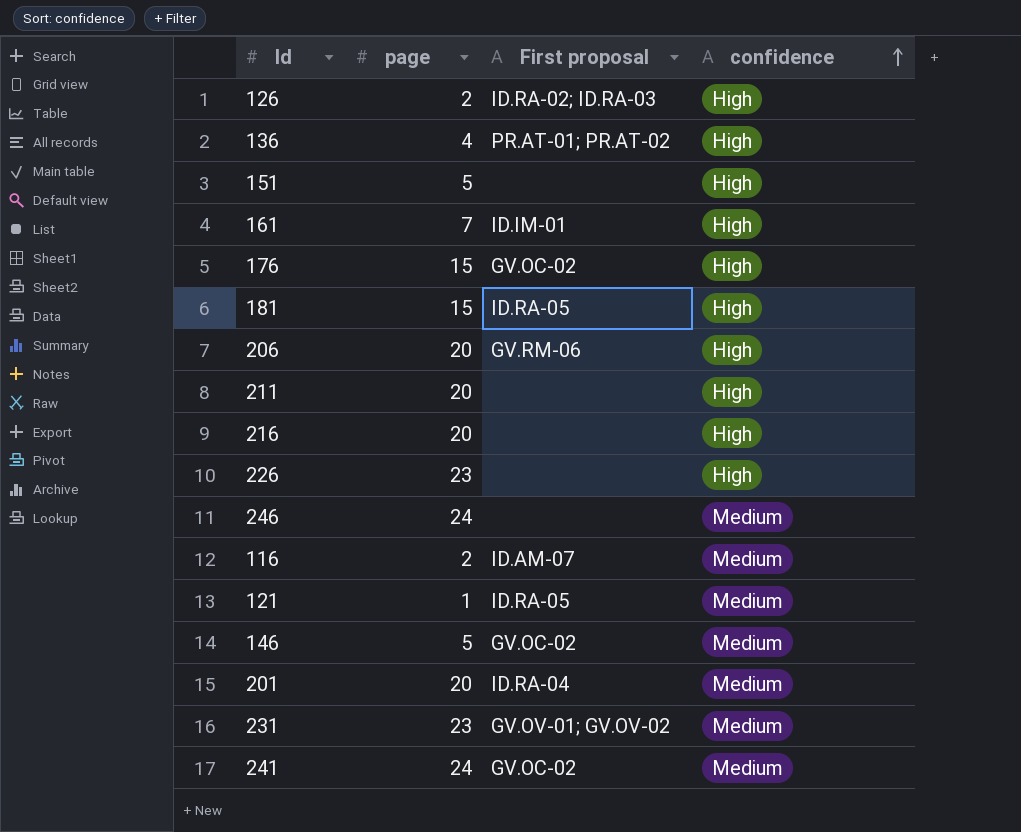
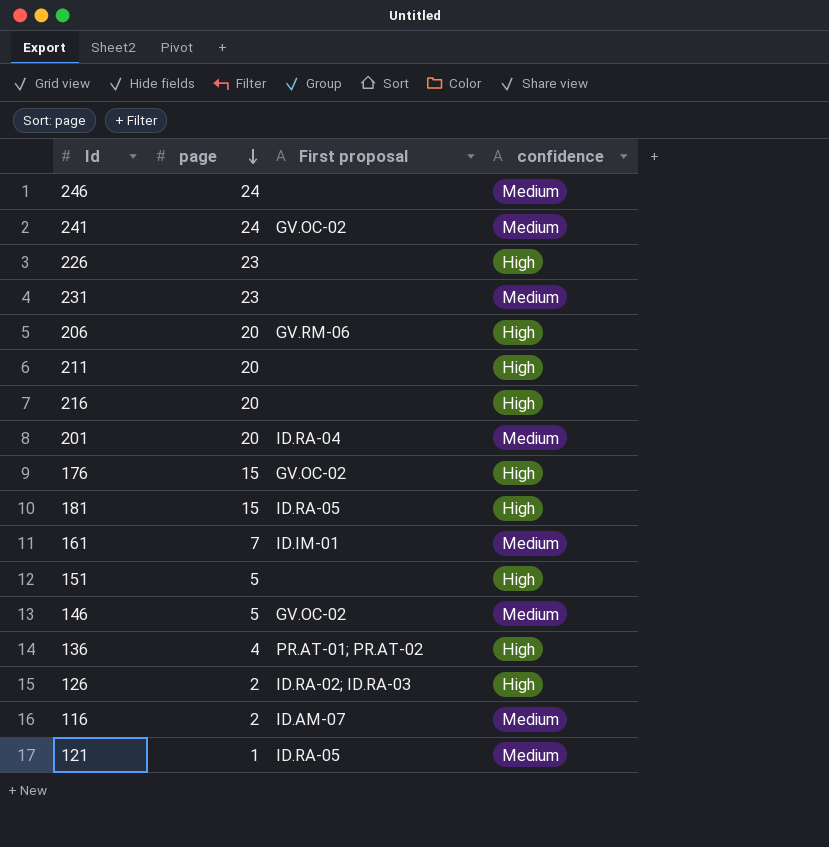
row order: confidence ascending -> page descending
231 | First proposal: GV.OV-01; GV.OV-02 -> none
161 | confidence: High -> Medium

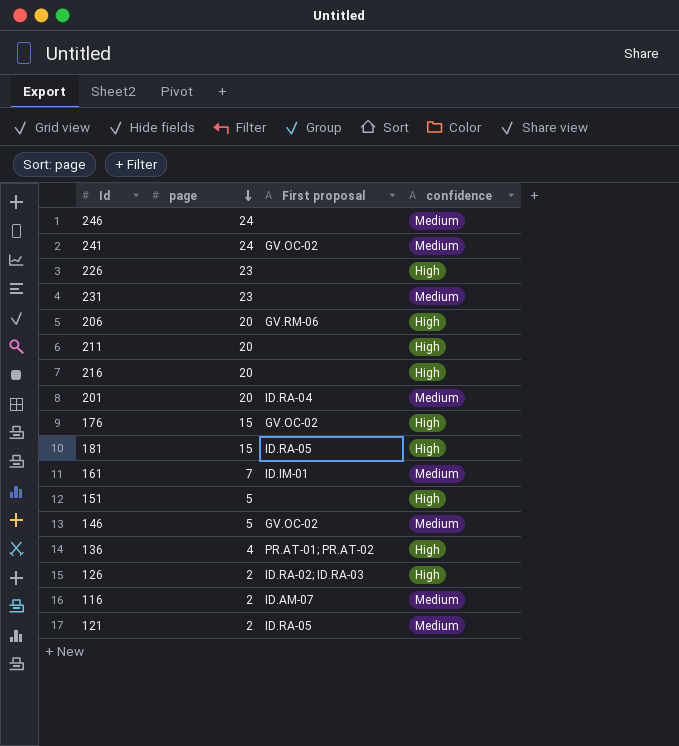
121 | page: 1 -> 2

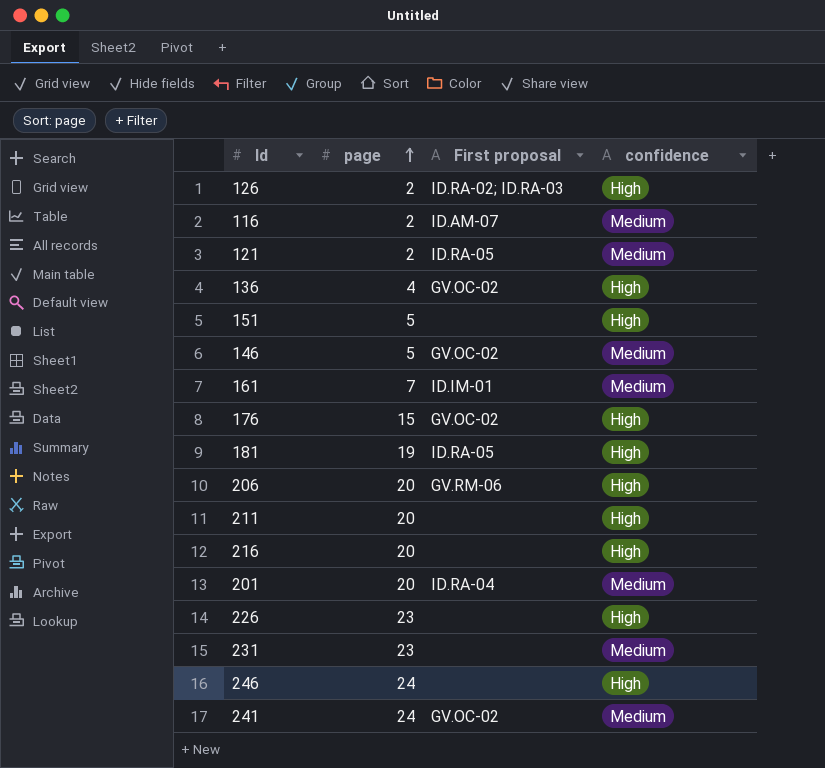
row order: page descending -> page ascending
136 | First proposal: PR.AT-01; PR.AT-02 -> GV.OC-02
181 | page: 15 -> 19
246 | confidence: Medium -> High

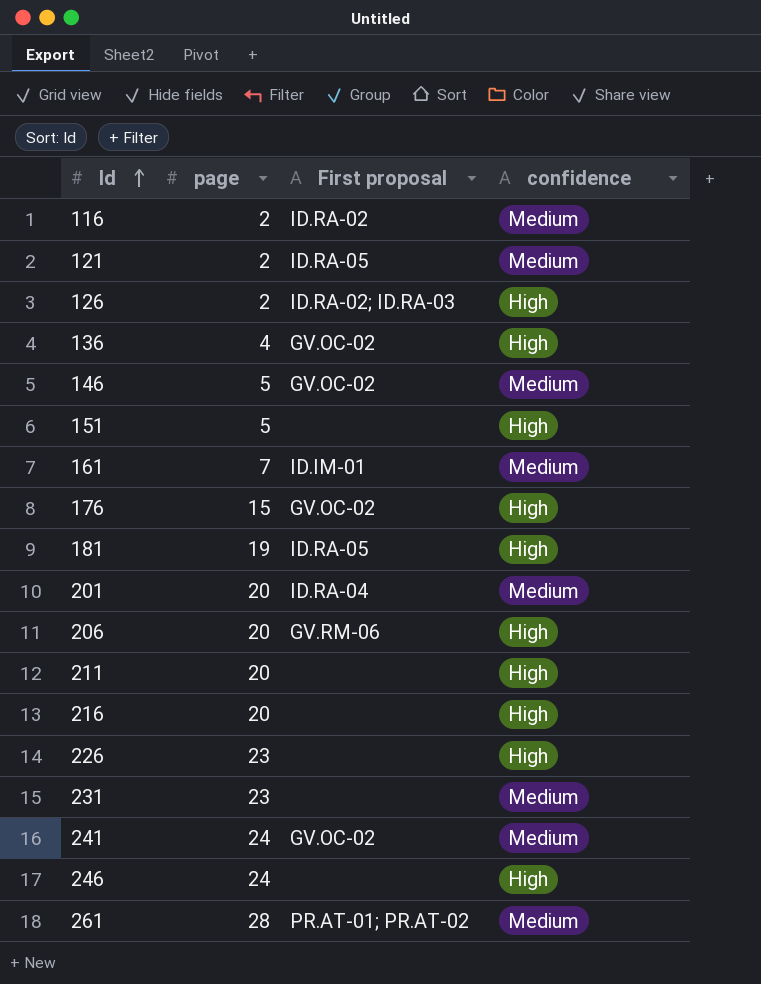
row order: page ascending -> Id ascending
116 | First proposal: ID.AM-07 -> ID.RA-02
row 261: none -> 28 | PR.AT-01; PR.AT-02 | Medium

